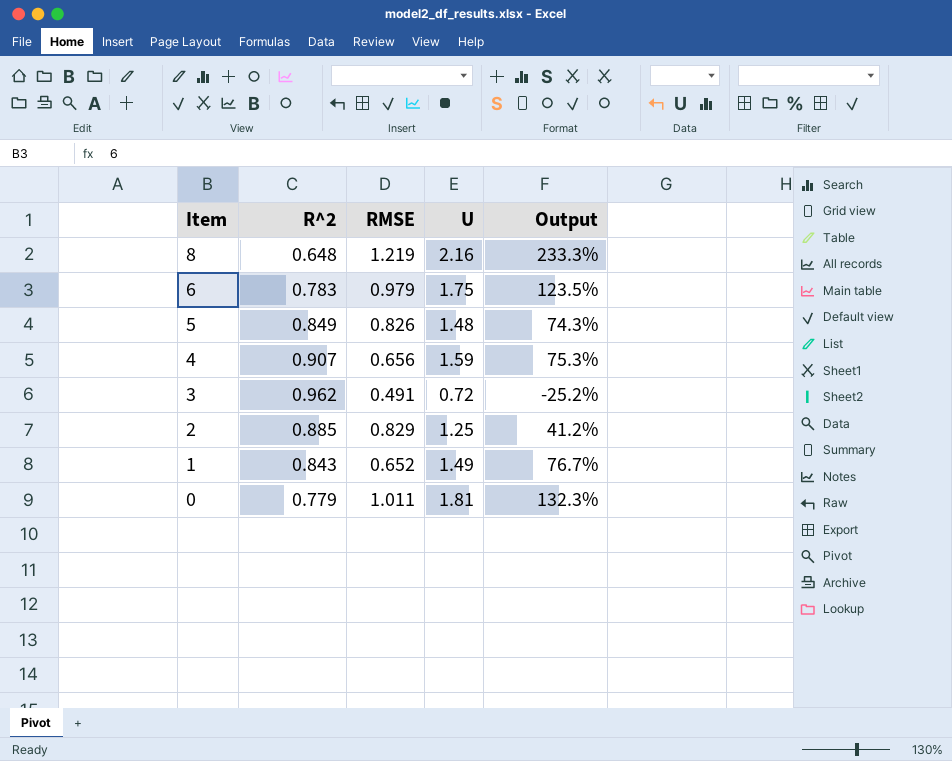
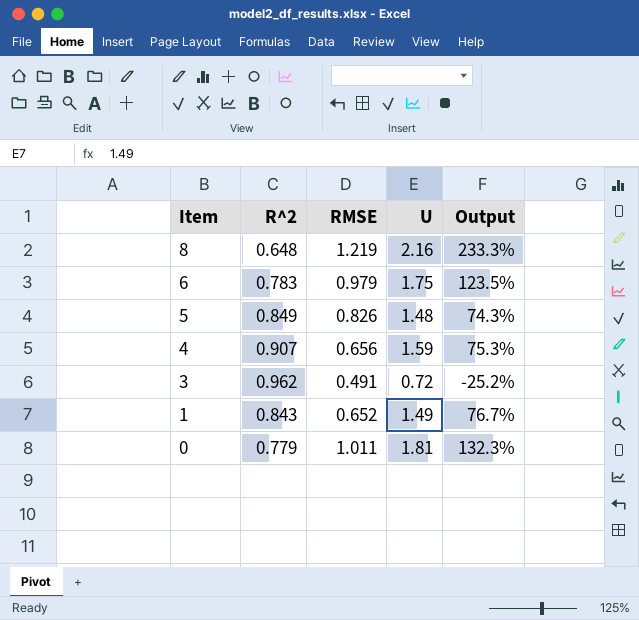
row 2: 0.885 | 0.829 | 1.25 | 41.2% -> none

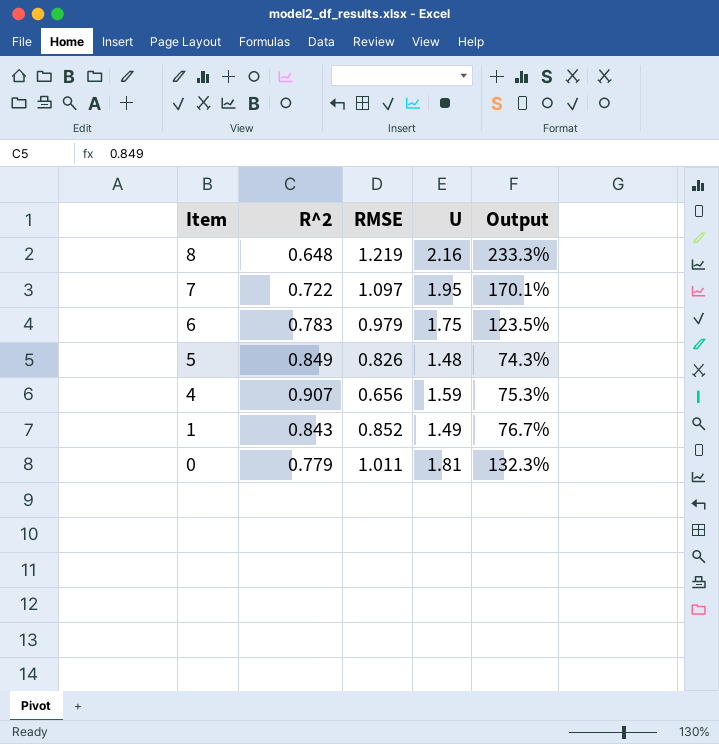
row 3: 0.962 | 0.491 | 0.72 | -25.2% -> none
row 7: none -> 0.722 | 1.097 | 1.95 | 170.1%
1 | RMSE: 0.652 -> 0.852

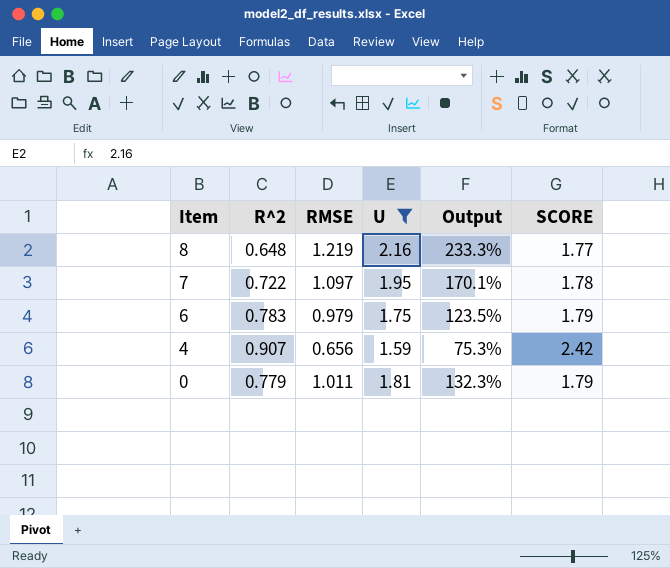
filter: none -> U >= 1.59
column SCORE | formula: none -> [U] / [RMSE]

